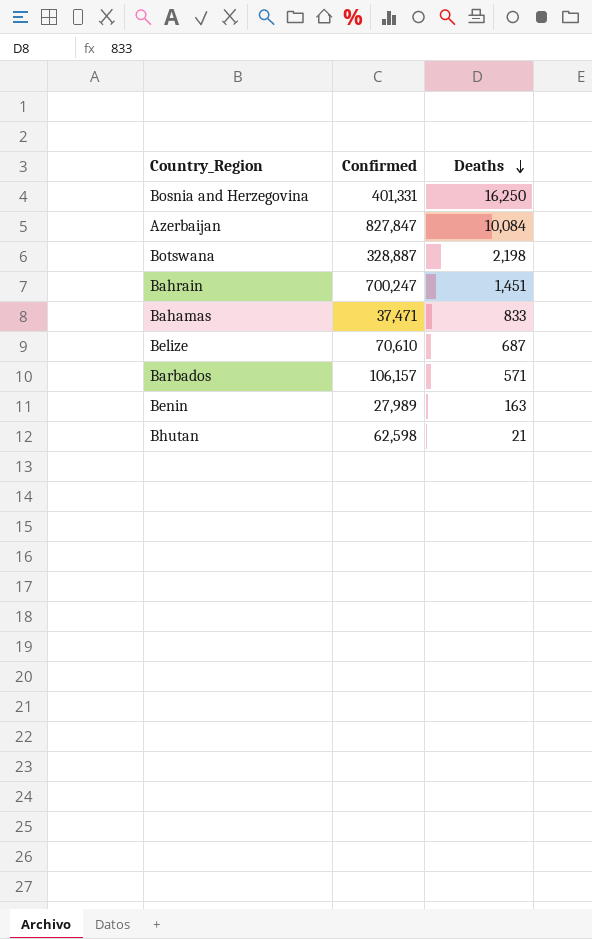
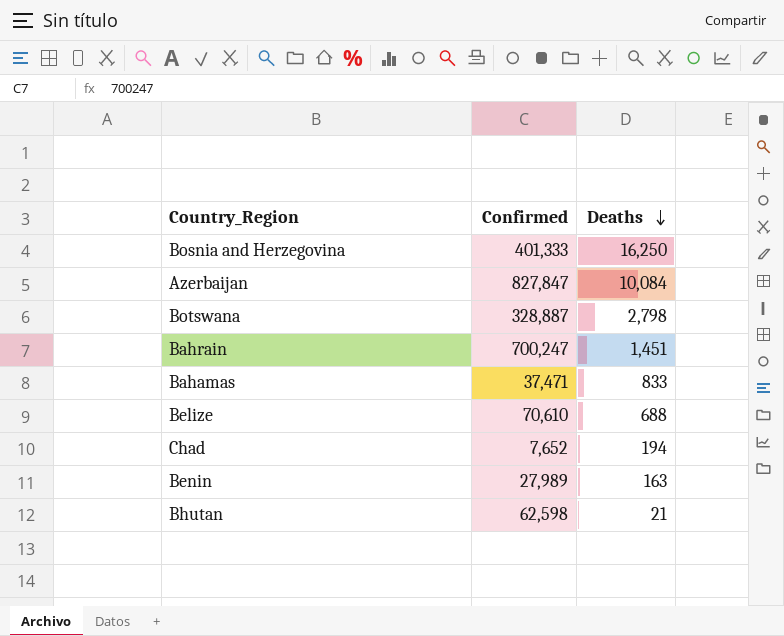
row Barbados: 106,157 | 571 -> none
Bosnia and Herzegovina | Confirmed: 401,331 -> 401,333
Botswana | Deaths: 2,198 -> 2,798
Belize | Deaths: 687 -> 688
row Chad: none -> 7,652 | 194

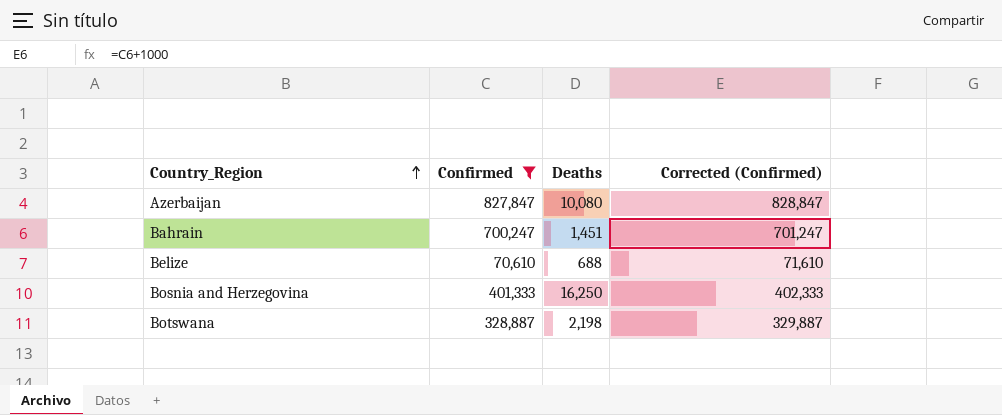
filter: none -> Confirmed >= 70,610
row order: Deaths descending -> Country_Region ascending
column Corrected (Confirmed) | formula: none -> [Confirmed] + 1000
Azerbaijan | Deaths: 10,084 -> 10,080
Botswana | Deaths: 2,798 -> 2,198

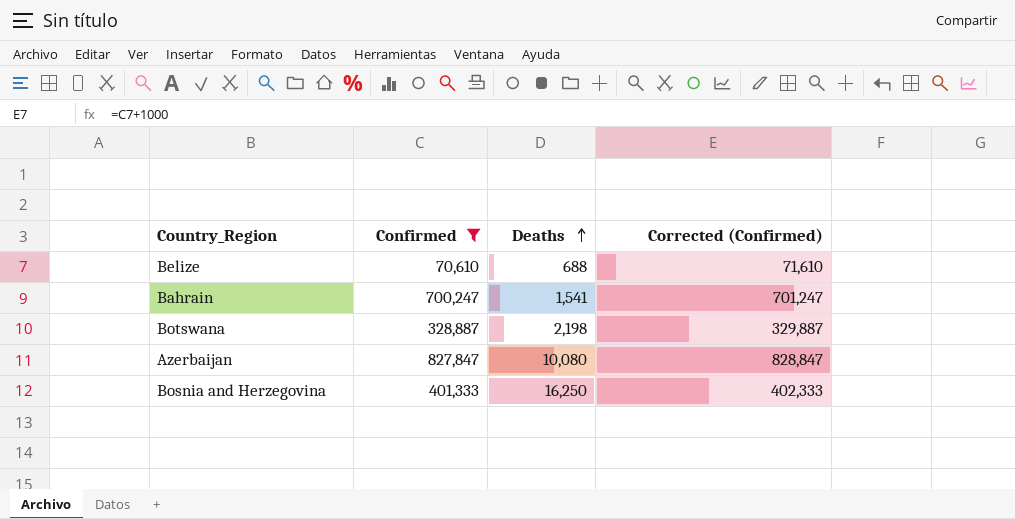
row order: Country_Region ascending -> Deaths ascending
Bahrain | Deaths: 1,451 -> 1,541

